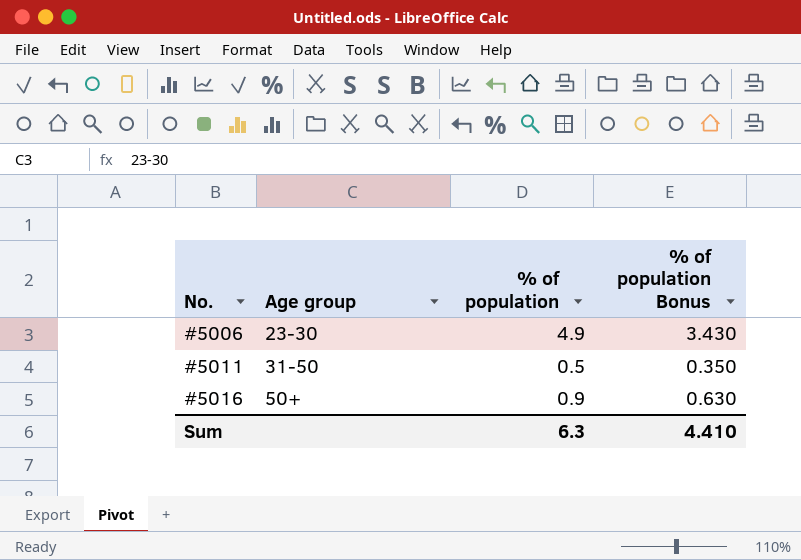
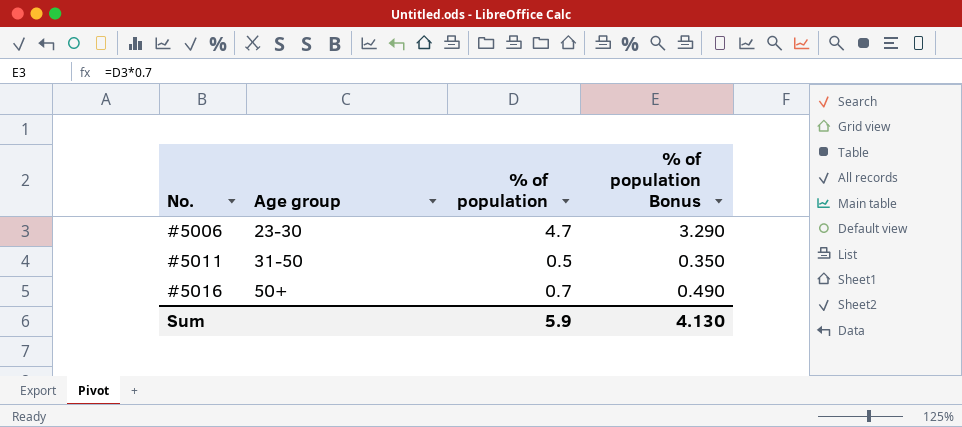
#5006 | % of population: 4.9 -> 4.7
#5006 | % of population Bonus: 3.430 -> 3.290
#5016 | % of population: 0.9 -> 0.7
#5016 | % of population Bonus: 0.630 -> 0.490
Sum | % of population: 6.3 -> 5.9
Sum | % of population Bonus: 4.410 -> 4.130

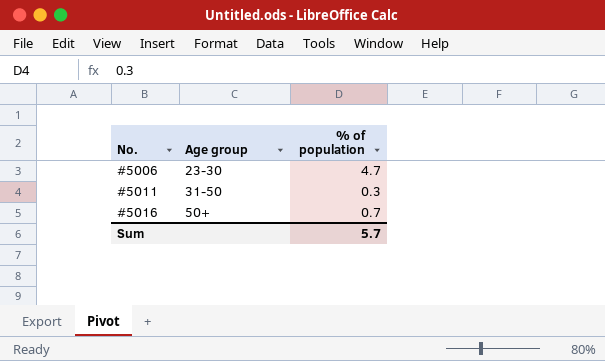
column % of population Bonus | formula: [% of population] * 0.7 -> none
#5011 | % of population: 0.5 -> 0.3
Sum | % of population: 5.9 -> 5.7

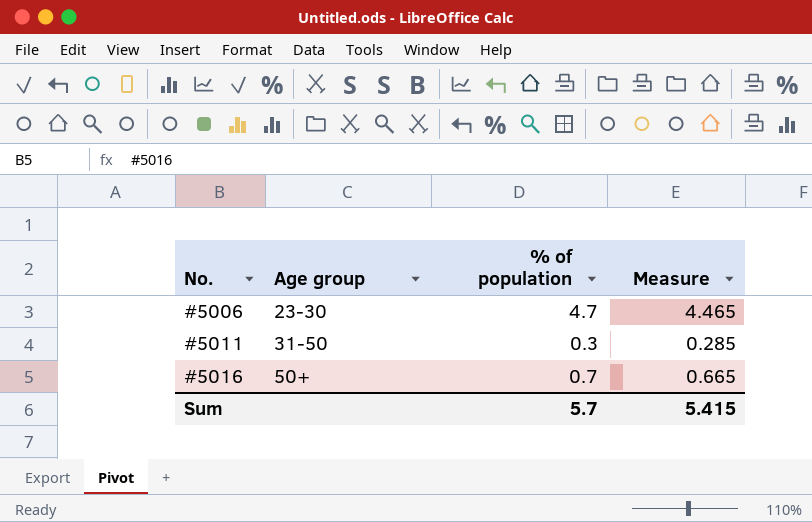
column Measure | formula: none -> [% of population] * 0.95

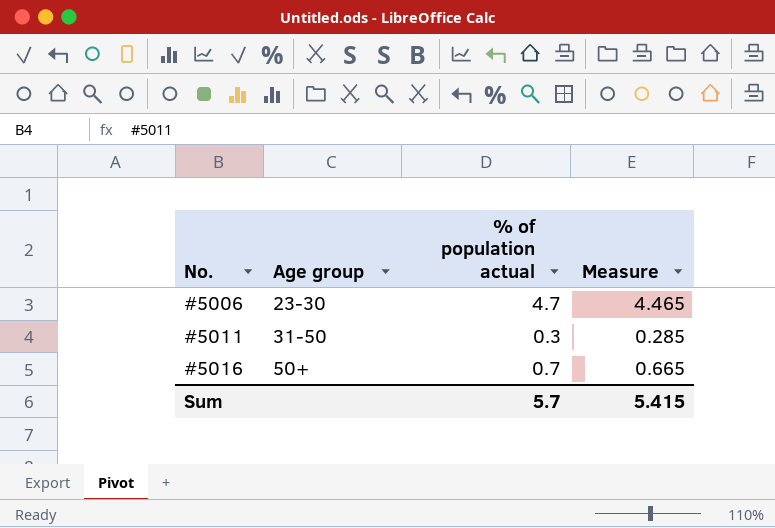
column name: % of population -> % of population actual

